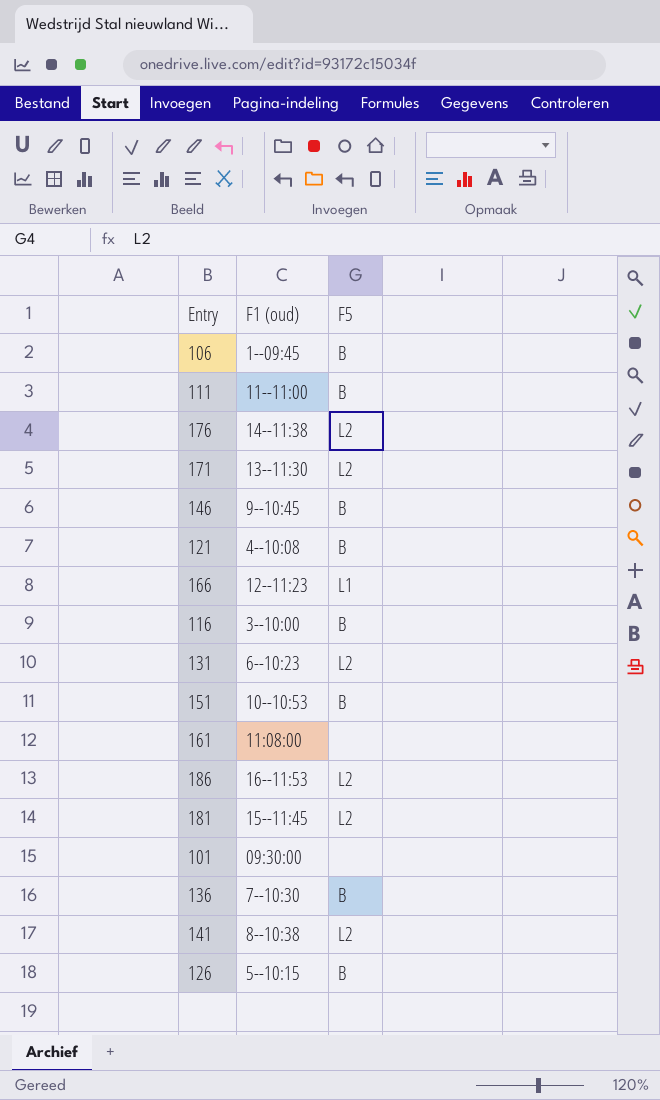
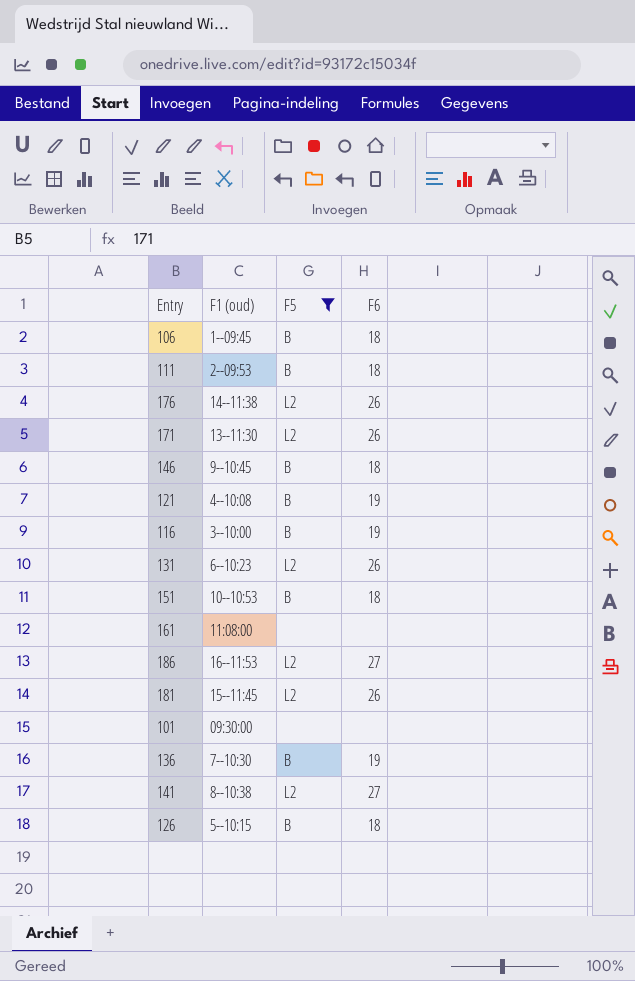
filter: none -> F5 != L1
column F6 | position: none -> 4
111 | F1 (oud): 11--11:00 -> 2--09:53

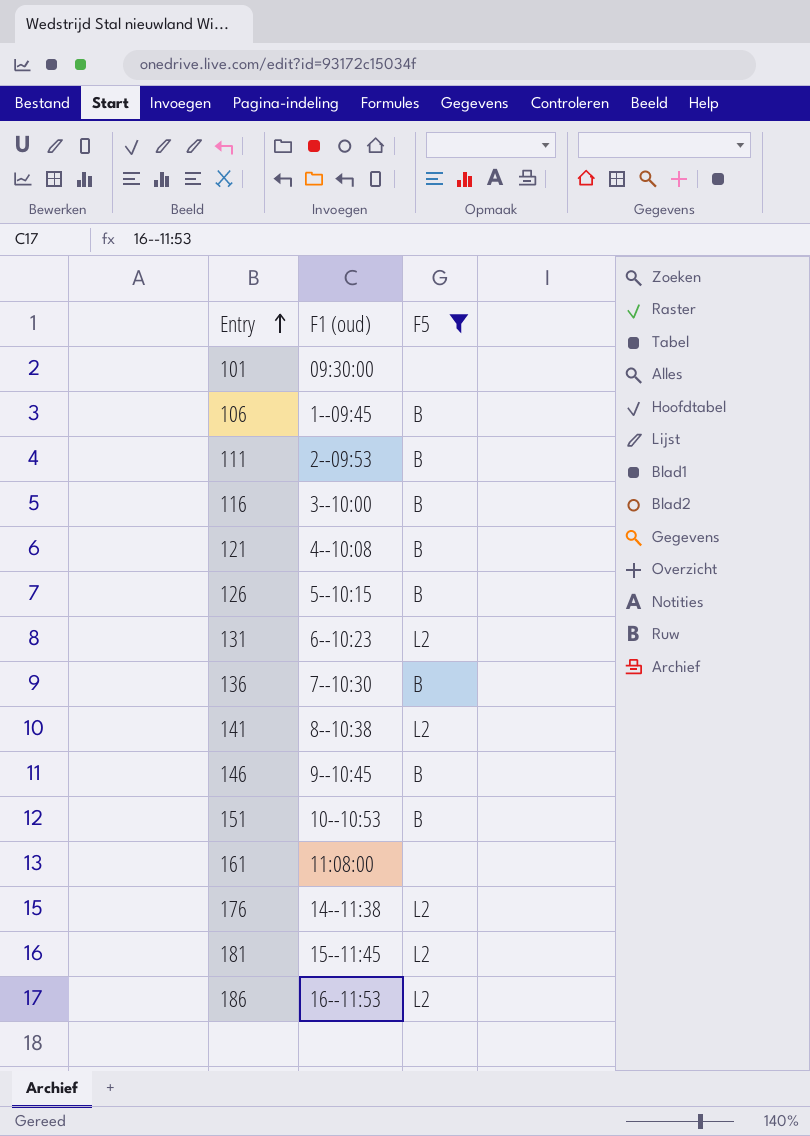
row order: none -> Entry ascending
column F6 | position: 4 -> none
row 171: 13--11:30 | L2 | 26 -> none

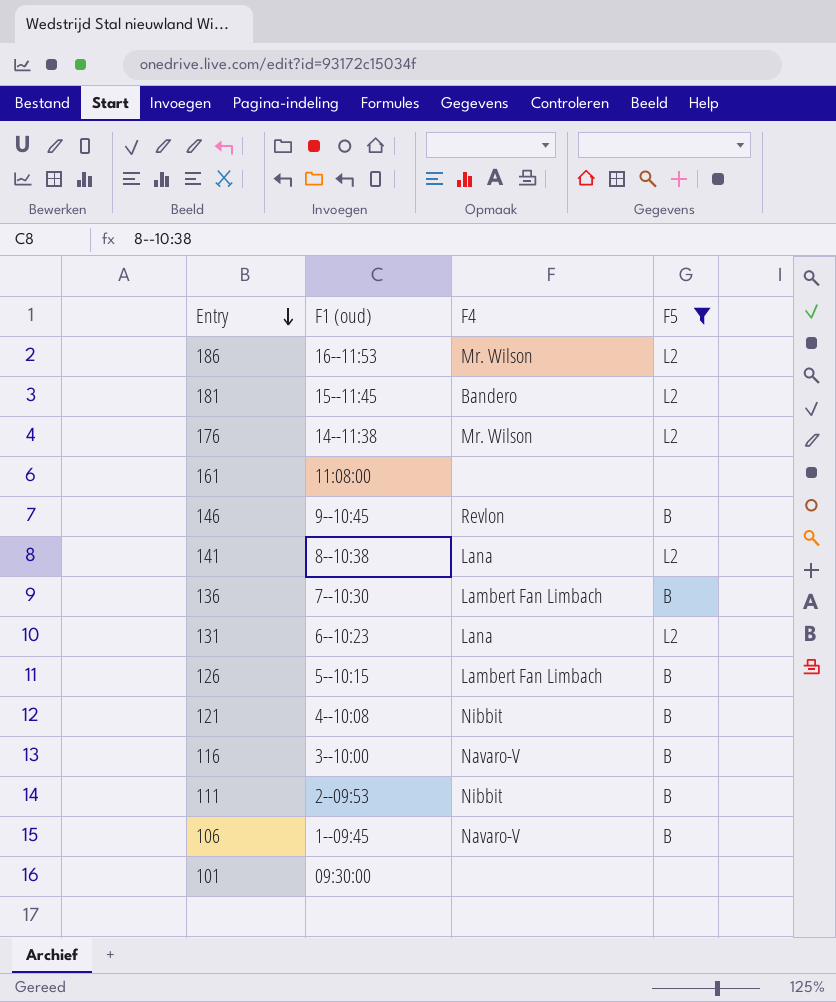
row order: Entry ascending -> Entry descending
column F4 | position: none -> 3
row 151: 10--10:53 | B -> none

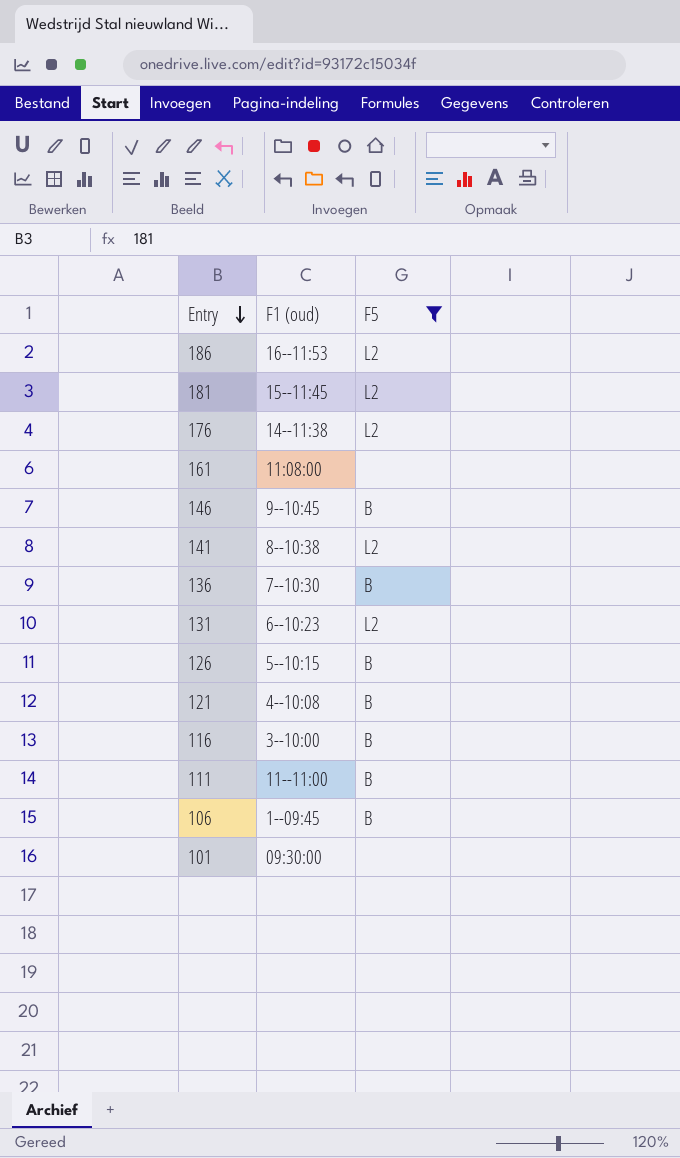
column F4 | position: 3 -> none
111 | F1 (oud): 2--09:53 -> 11--11:00

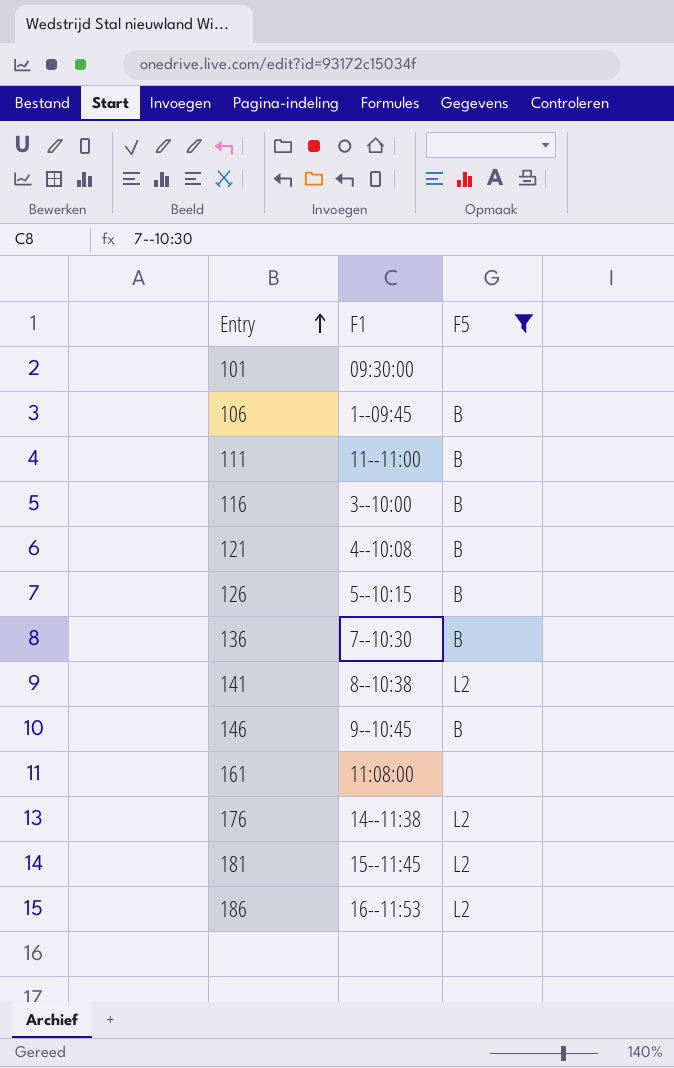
row order: Entry descending -> Entry ascending
column name: F1 (oud) -> F1
row 131: 6--10:23 | L2 -> none

